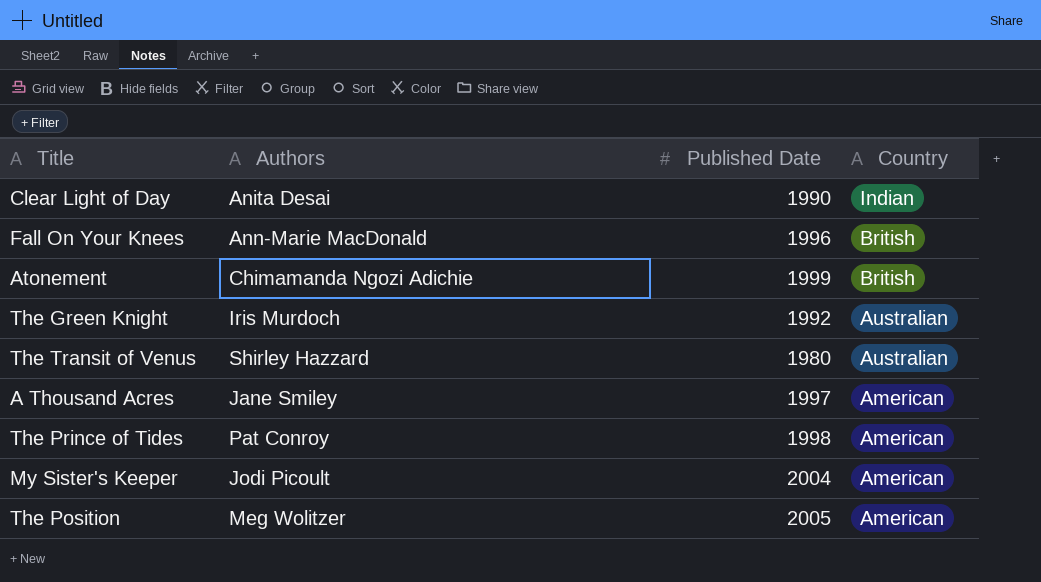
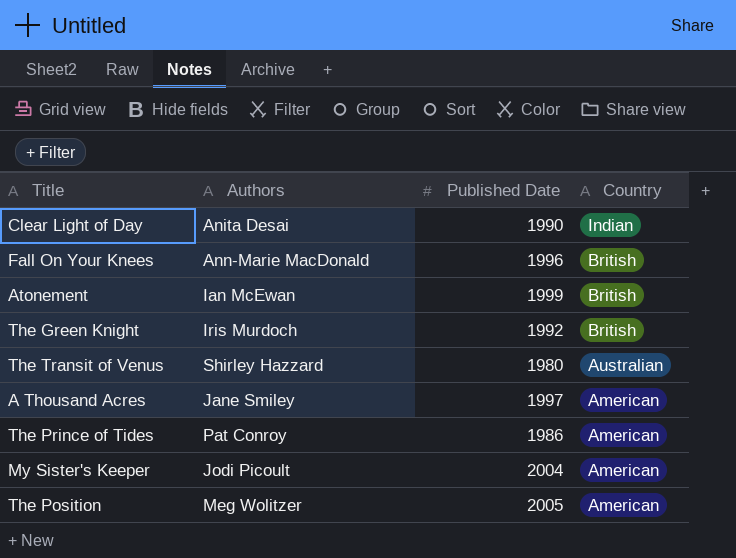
Atonement | Authors: Chimamanda Ngozi Adichie -> Ian McEwan
The Green Knight | Country: Australian -> British
The Prince of Tides | Published Date: 1998 -> 1986

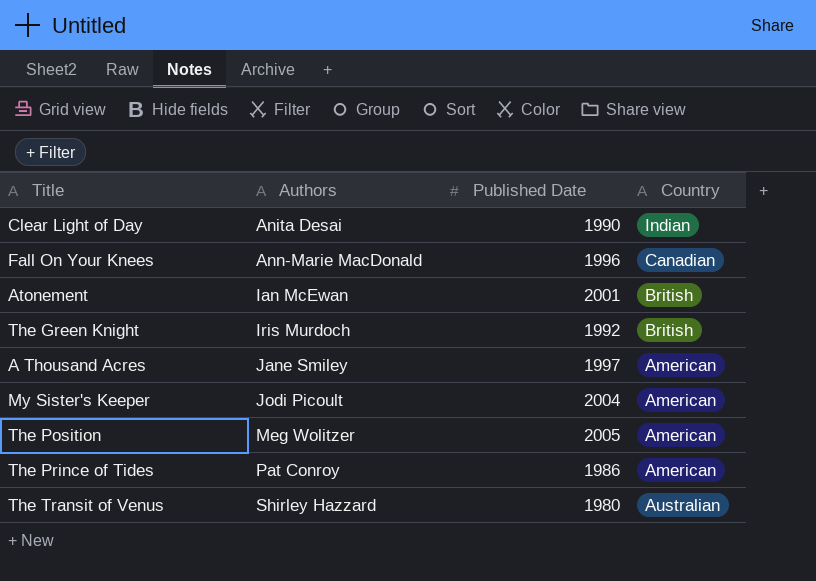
row order: Country descending -> Authors ascending
Fall On Your Knees | Country: British -> Canadian
Atonement | Published Date: 1999 -> 2001

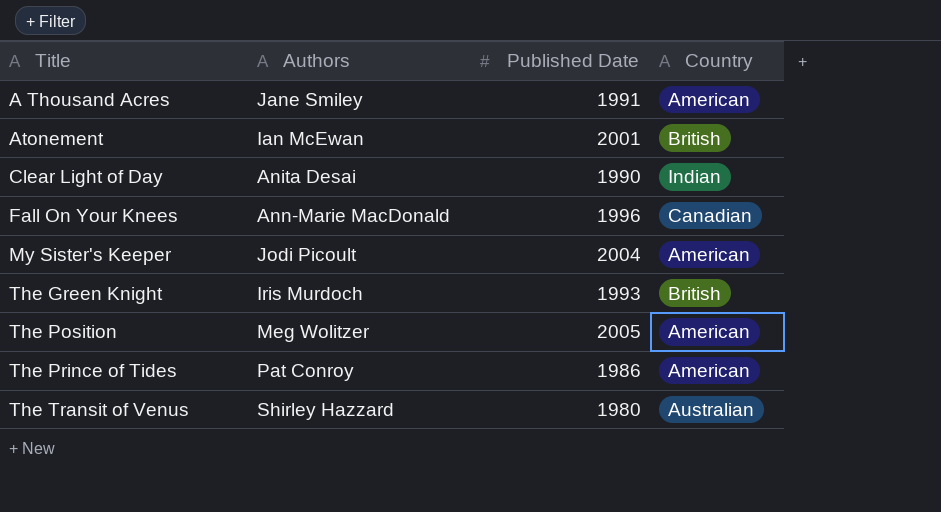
row order: Authors ascending -> Title ascending
A Thousand Acres | Published Date: 1997 -> 1991
The Green Knight | Published Date: 1992 -> 1993

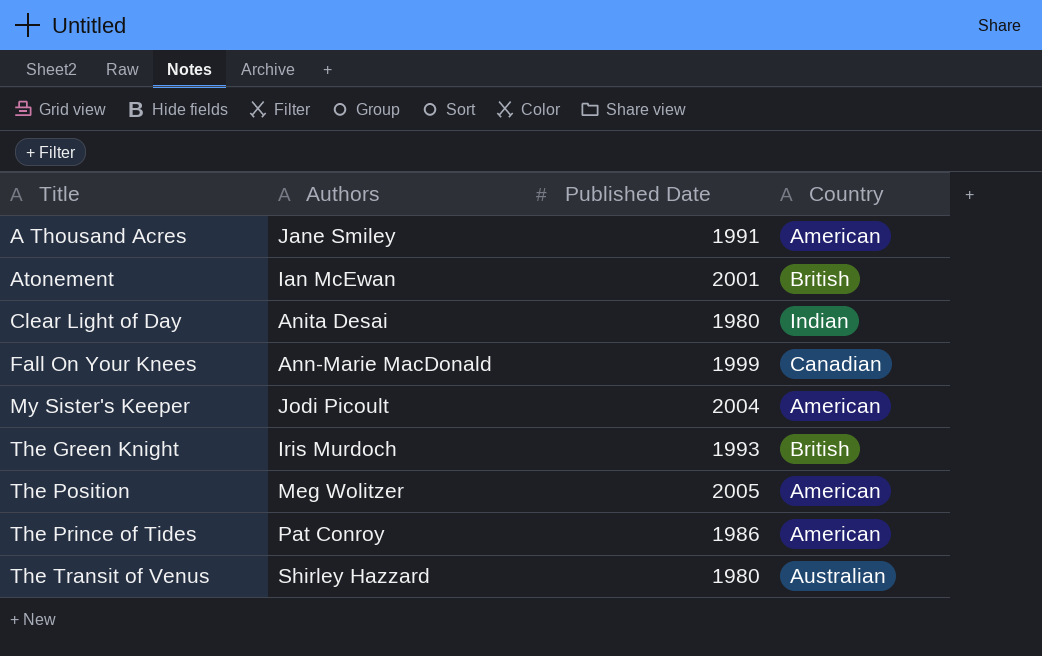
Clear Light of Day | Published Date: 1990 -> 1980
Fall On Your Knees | Published Date: 1996 -> 1999

